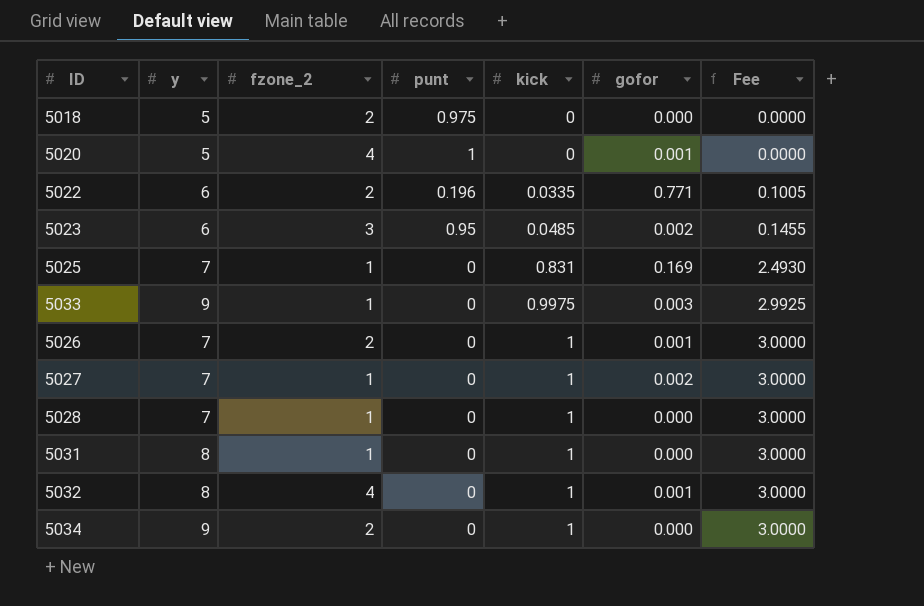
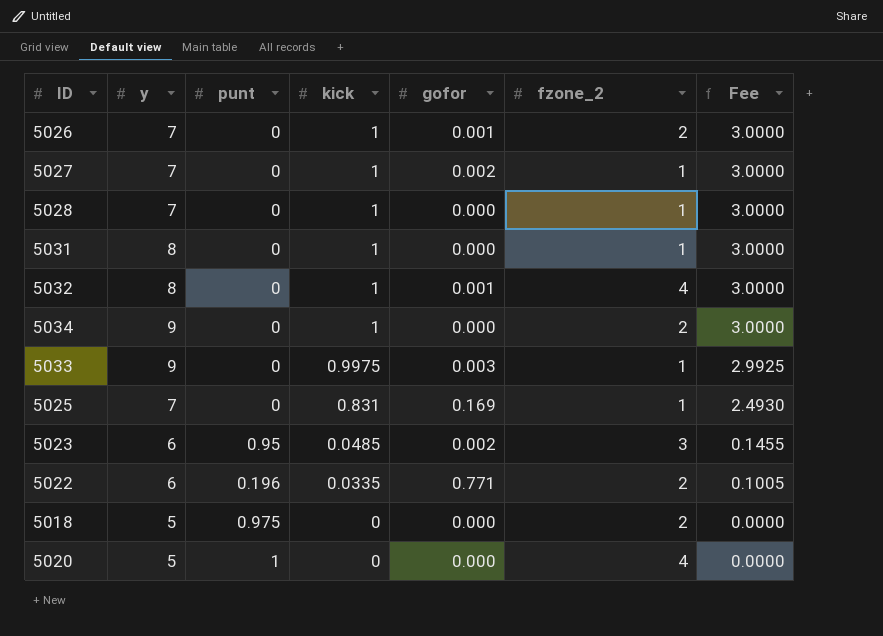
row order: kick ascending -> kick descending
column fzone_2 | position: 3 -> 6
5020 | gofor: 0.001 -> 0.000

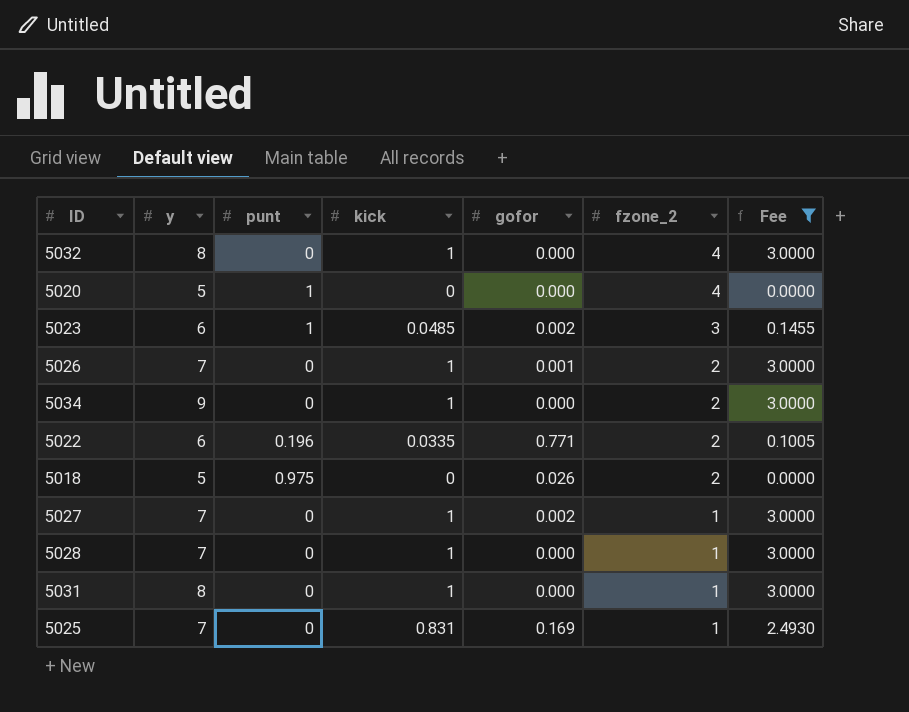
filter: none -> Fee != 2.9925
row order: kick descending -> fzone_2 descending
5032 | gofor: 0.001 -> 0.000
5023 | punt: 0.95 -> 1
5018 | gofor: 0.000 -> 0.026

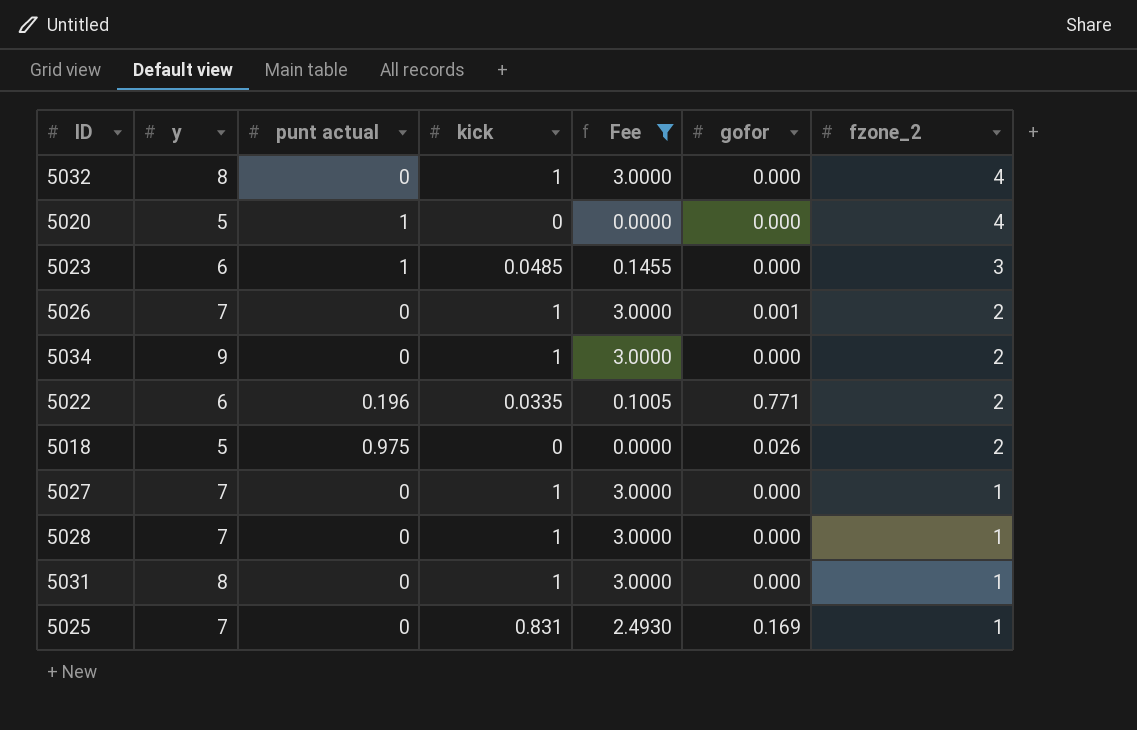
column name: punt -> punt actual
column Fee | position: 7 -> 5
5023 | gofor: 0.002 -> 0.000
5027 | gofor: 0.002 -> 0.000

